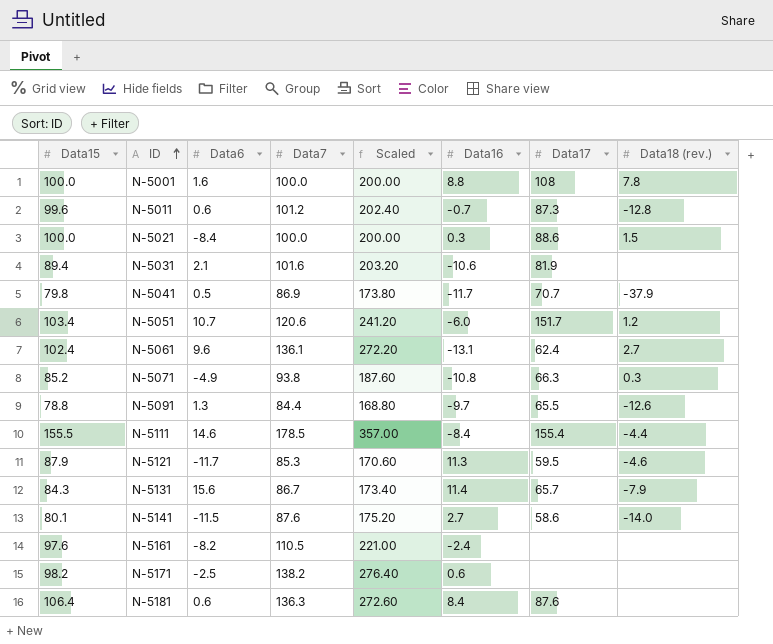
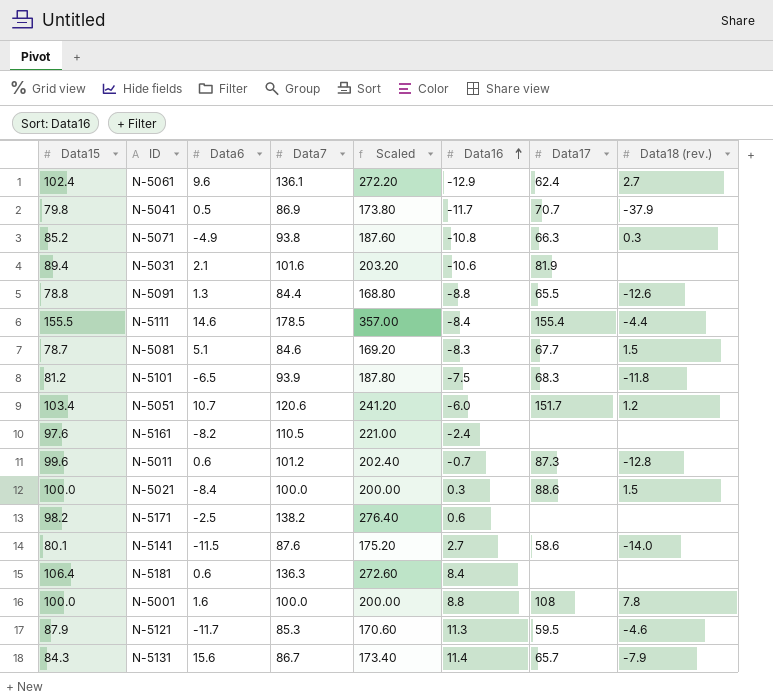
row order: ID ascending -> Data16 ascending
N-5061 | Data16: -13.1 -> -12.9
N-5091 | Data16: -9.7 -> -8.8
row N-5081: none -> 78.7 | 5.1 | 84.6 | 169.20 | -8.3 | 67.7 | 1.5
row N-5101: none -> 81.2 | -6.5 | 93.9 | 187.80 | -7.5 | 68.3 | -11.8
N-5181 | Data17: 87.6 -> none

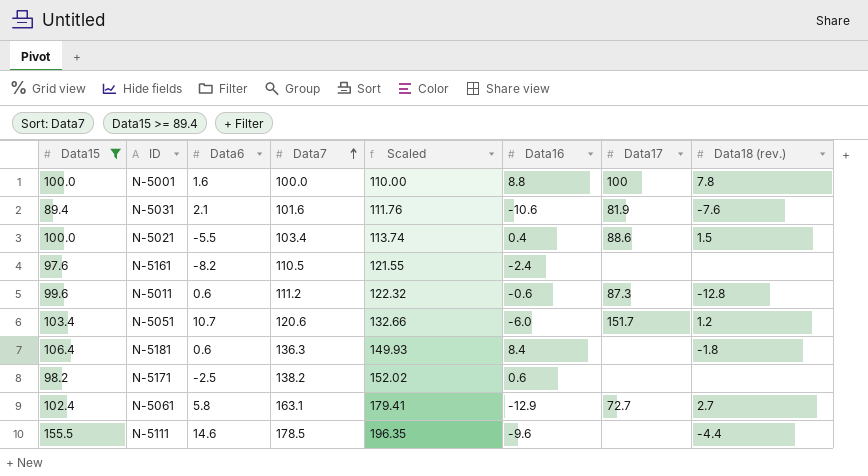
filter: none -> Data15 >= 89.4
row order: Data16 ascending -> Data7 ascending
column Scaled | formula: [Data7] * 2 -> [Data7] * 1.1
N-5001 | Data17: 108 -> 100
N-5031 | Data18 (rev.): none -> -7.6
N-5021 | Data6: -8.4 -> -5.5
N-5021 | Data7: 100.0 -> 103.4
N-5021 | Data16: 0.3 -> 0.4
N-5011 | Data7: 101.2 -> 111.2
N-5011 | Data16: -0.7 -> -0.6
N-5181 | Data18 (rev.): none -> -1.8
N-5061 | Data6: 9.6 -> 5.8
N-5061 | Data7: 136.1 -> 163.1
N-5061 | Data17: 62.4 -> 72.7
N-5111 | Data16: -8.4 -> -9.6
N-5111 | Data17: 155.4 -> none

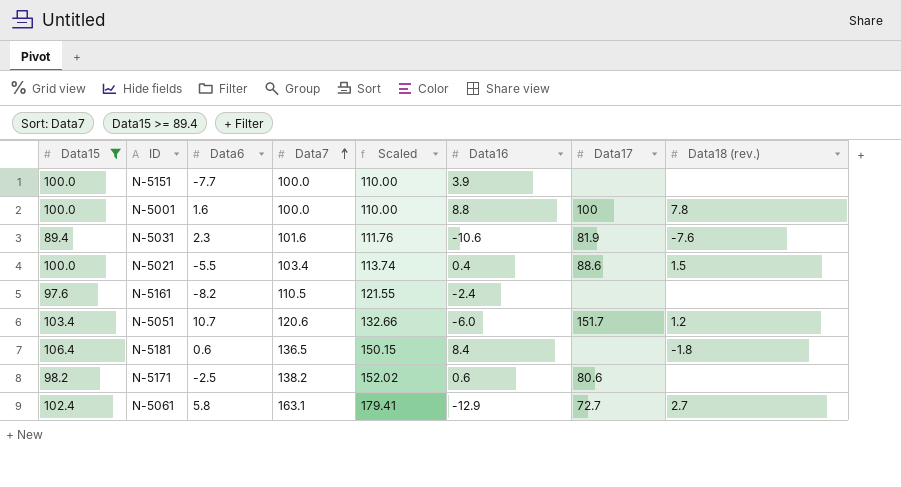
row N-5011: 99.6 | 0.6 | 111.2 | 122.32 | -0.6 | 87.3 | -12.8 -> none
row N-5111: 155.5 | 14.6 | 178.5 | 196.35 | -9.6 | none | -4.4 -> none
row N-5151: none -> 100.0 | -7.7 | 100.0 | 110.00 | 3.9 | none | none
N-5031 | Data6: 2.1 -> 2.3
N-5181 | Data7: 136.3 -> 136.5
N-5181 | Scaled: 149.93 -> 150.15
N-5171 | Data17: none -> 80.6

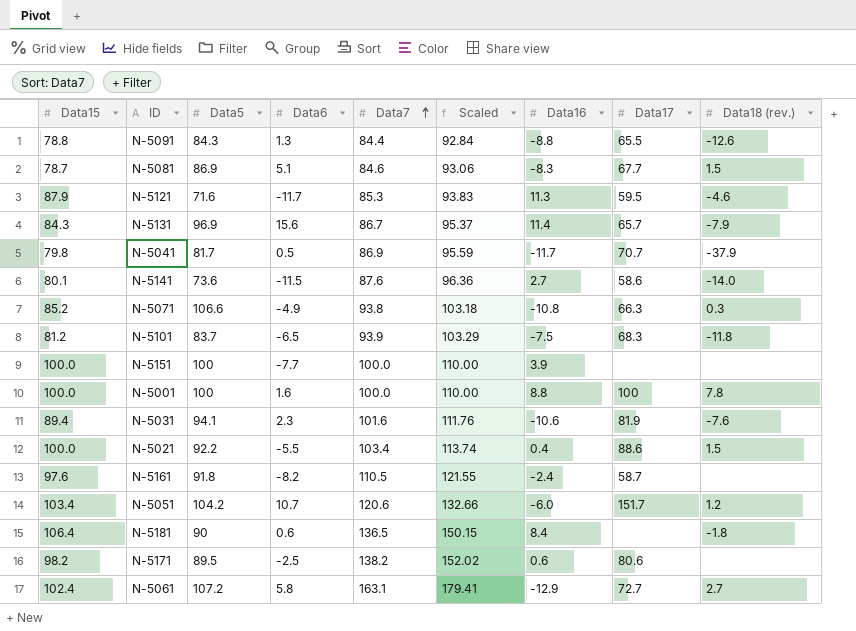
filter: Data15 >= 89.4 -> none
column Data5 | position: none -> 3
N-5161 | Data17: none -> 58.7

